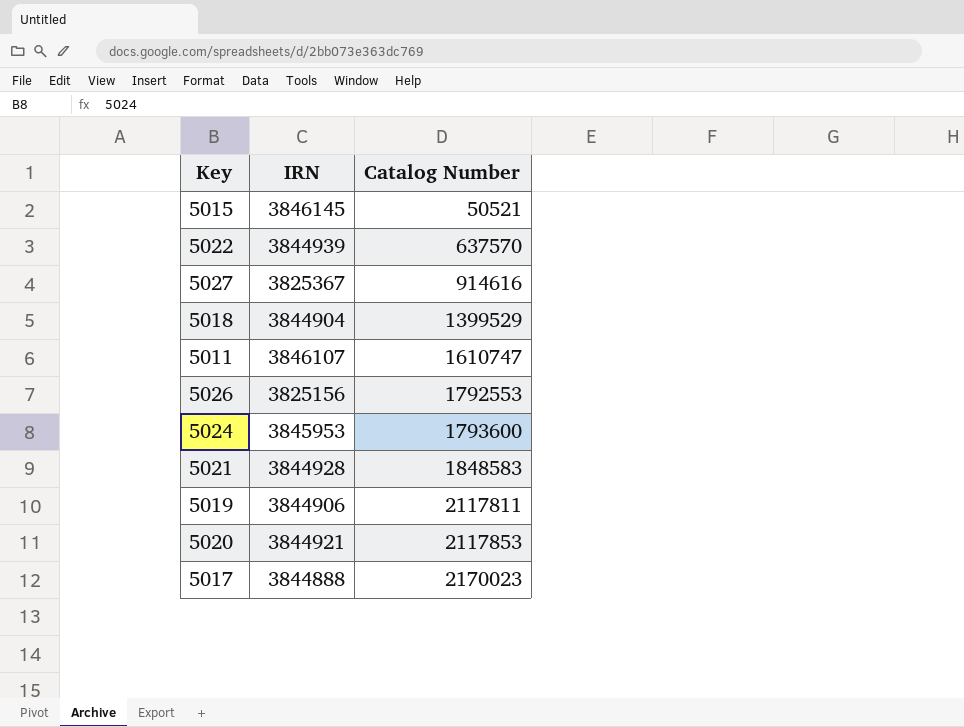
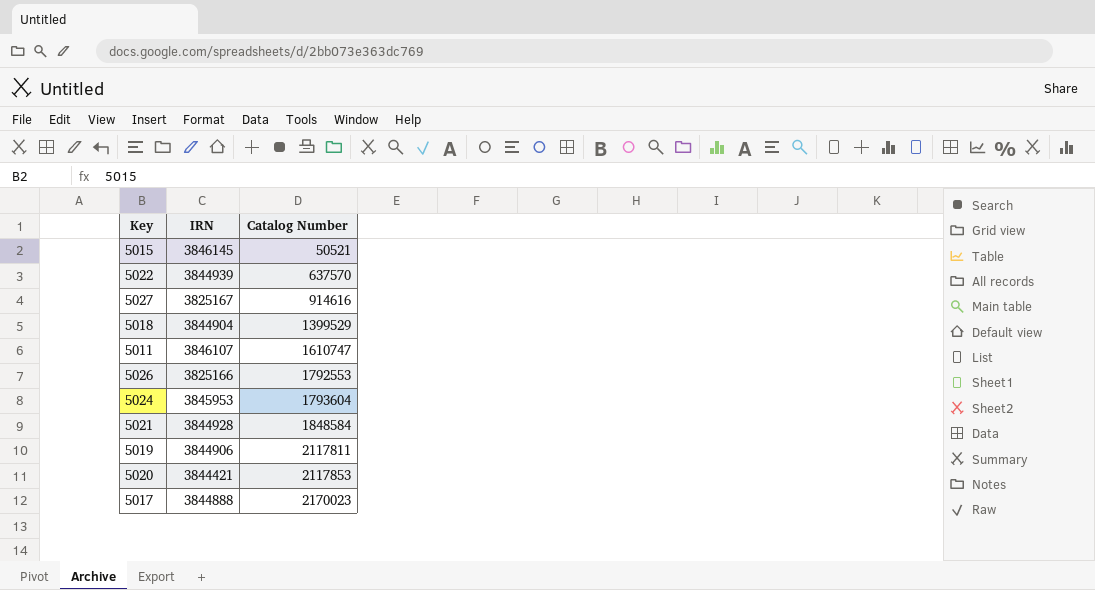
5027 | IRN: 3825367 -> 3825167
5026 | IRN: 3825156 -> 3825166
5024 | Catalog Number: 1793600 -> 1793604
5021 | Catalog Number: 1848583 -> 1848584
5020 | IRN: 3844921 -> 3844421

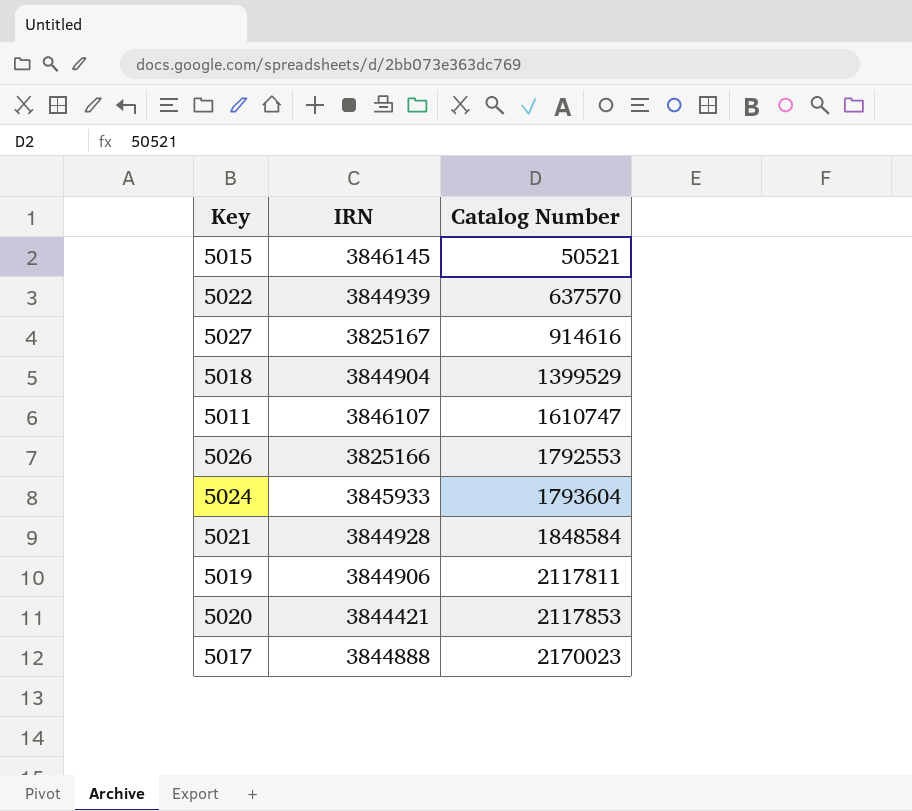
5024 | IRN: 3845953 -> 3845933

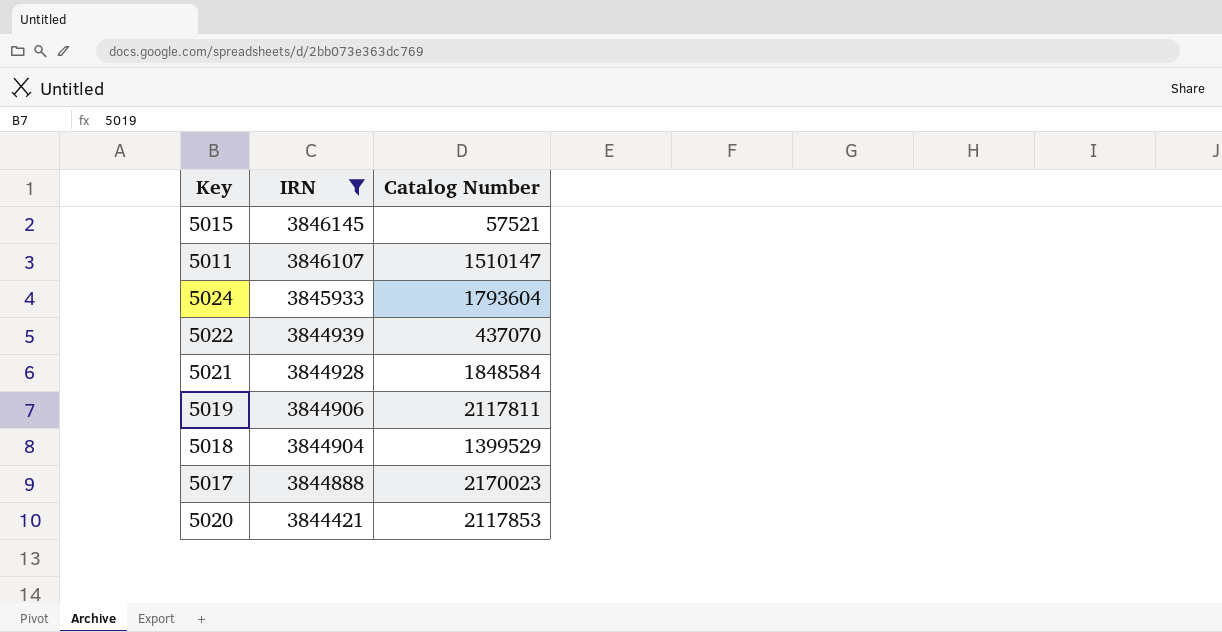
filter: none -> IRN >= 3844421
row order: Catalog Number ascending -> IRN descending
5015 | Catalog Number: 50521 -> 57521
5011 | Catalog Number: 1610747 -> 1510147
5022 | Catalog Number: 637570 -> 437070

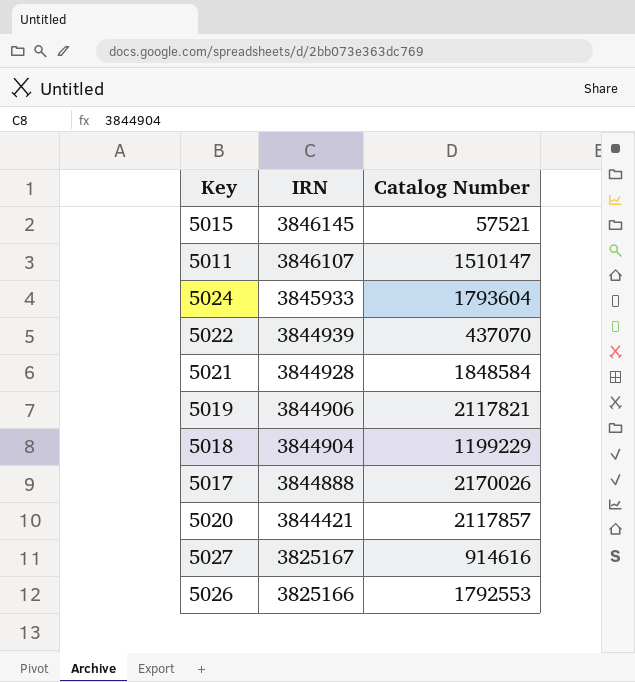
filter: IRN >= 3844421 -> none
5019 | Catalog Number: 2117811 -> 2117821
5018 | Catalog Number: 1399529 -> 1199229
5017 | Catalog Number: 2170023 -> 2170026
5020 | Catalog Number: 2117853 -> 2117857

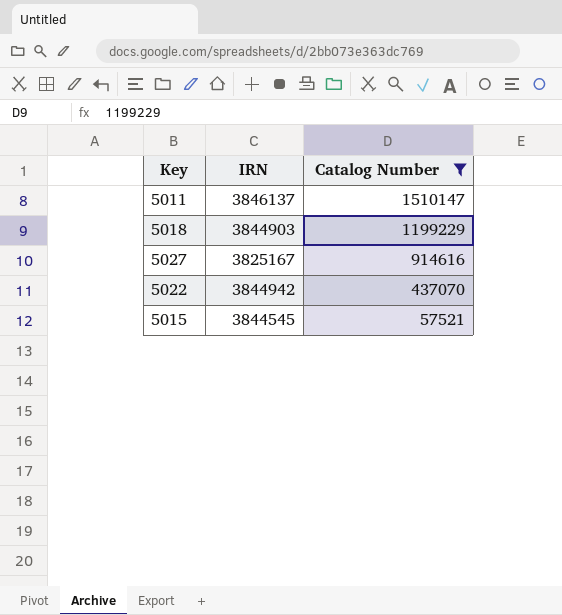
filter: none -> Catalog Number <= 1510147
row order: IRN descending -> Catalog Number descending
5011 | IRN: 3846107 -> 3846137
5018 | IRN: 3844904 -> 3844903
5022 | IRN: 3844939 -> 3844942
5015 | IRN: 3846145 -> 3844545

